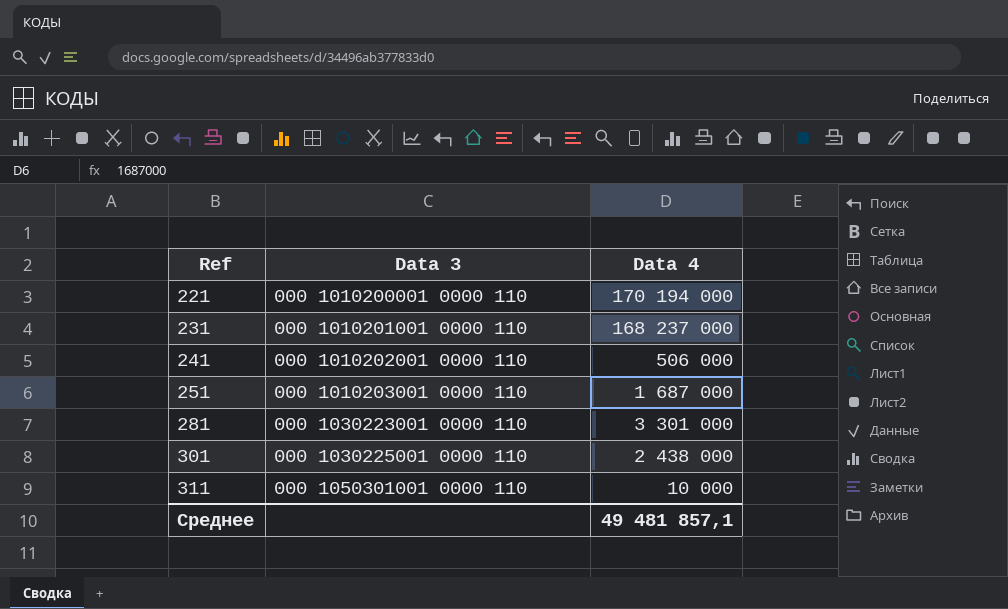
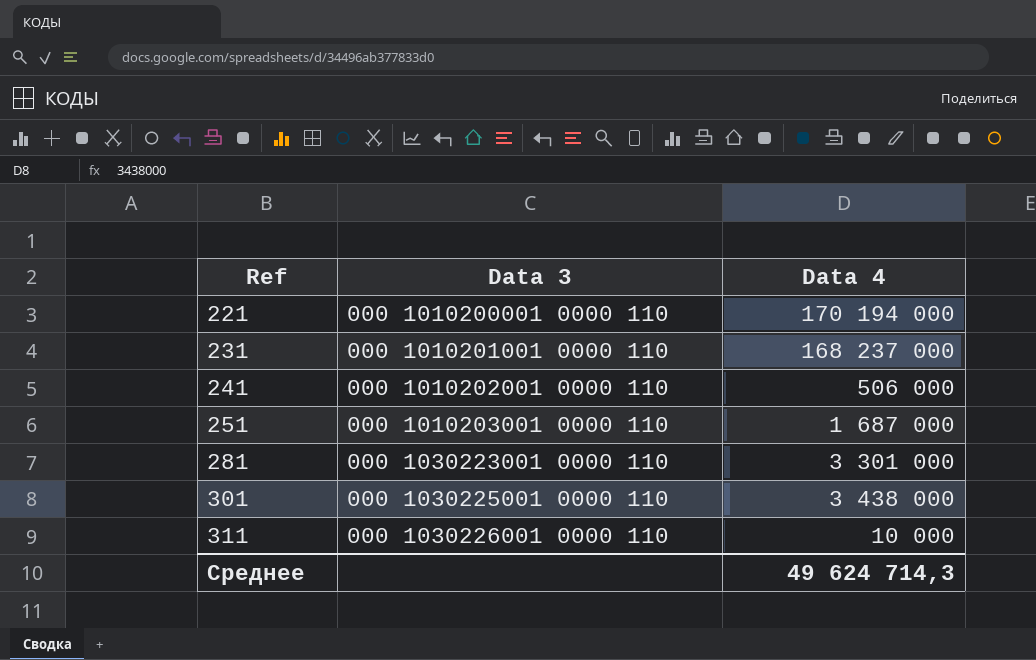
301 | Data 4: 2 438 000 -> 3 438 000
311 | Data 3: 000 1050301001 0000 110 -> 000 1030226001 0000 110
Среднее | Data 4: 49 481 857,1 -> 49 624 714,3

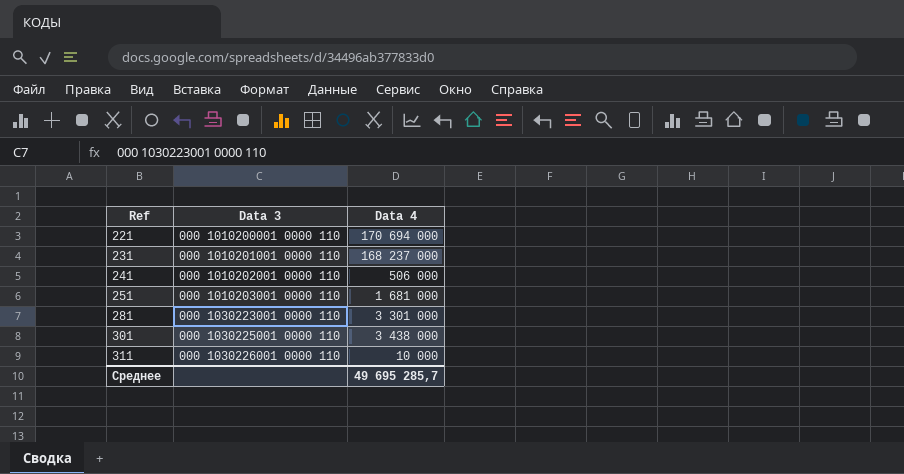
221 | Data 4: 170 194 000 -> 170 694 000
251 | Data 4: 1 687 000 -> 1 681 000
Среднее | Data 4: 49 624 714,3 -> 49 695 285,7

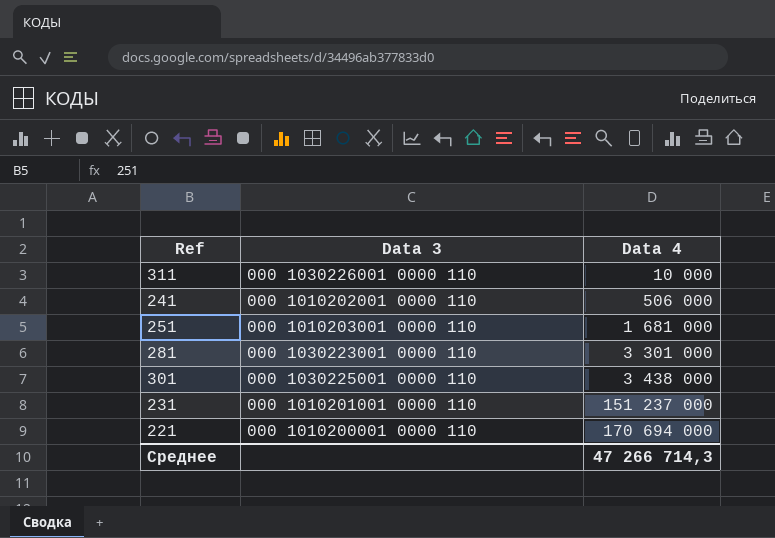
row order: Ref ascending -> Data 4 ascending
231 | Data 4: 168 237 000 -> 151 237 000
Среднее | Data 4: 49 695 285,7 -> 47 266 714,3

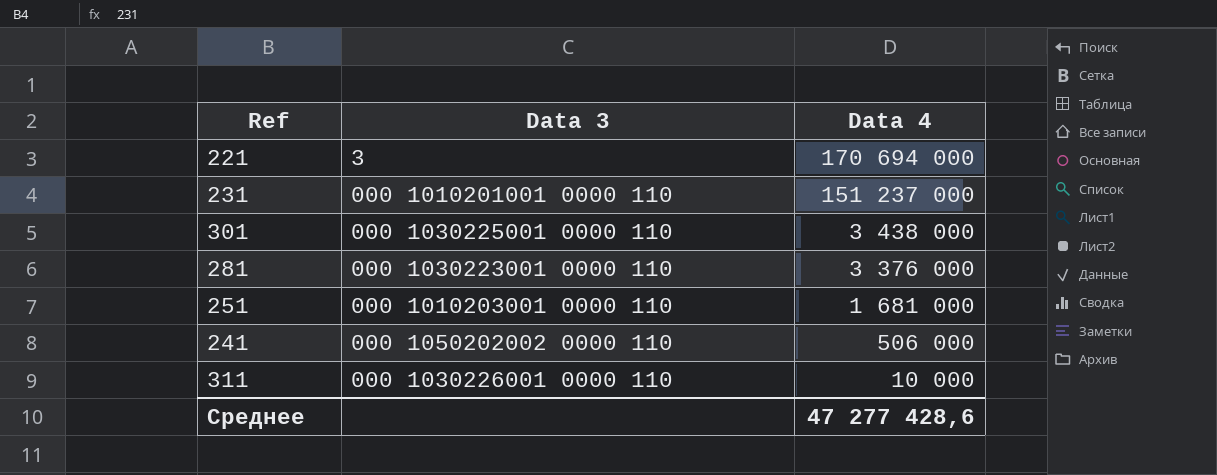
row order: Data 4 ascending -> Data 4 descending
221 | Data 3: 000 1010200001 0000 110 -> 3
281 | Data 4: 3 301 000 -> 3 376 000
241 | Data 3: 000 1010202001 0000 110 -> 000 1050202002 0000 110
Среднее | Data 4: 47 266 714,3 -> 47 277 428,6

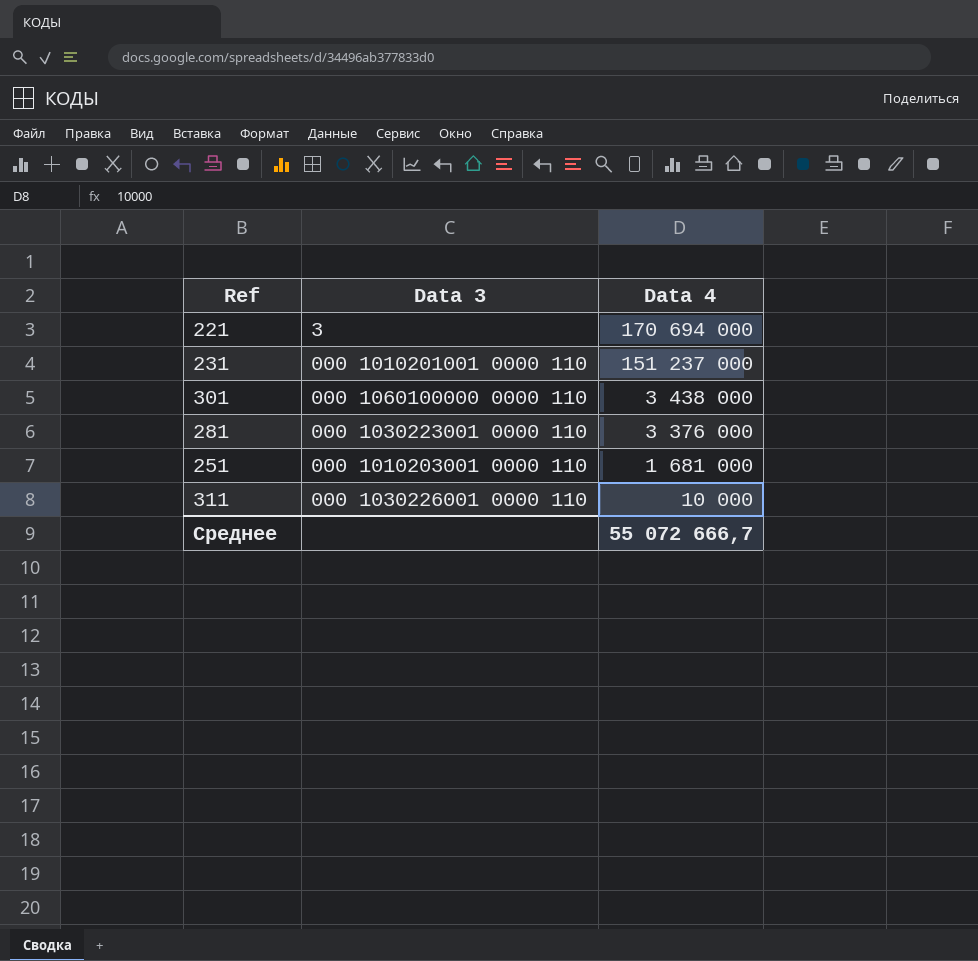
row 241: 000 1050202002 0000 110 | 506 000 -> none
301 | Data 3: 000 1030225001 0000 110 -> 000 1060100000 0000 110
Среднее | Data 4: 47 277 428,6 -> 55 072 666,7

